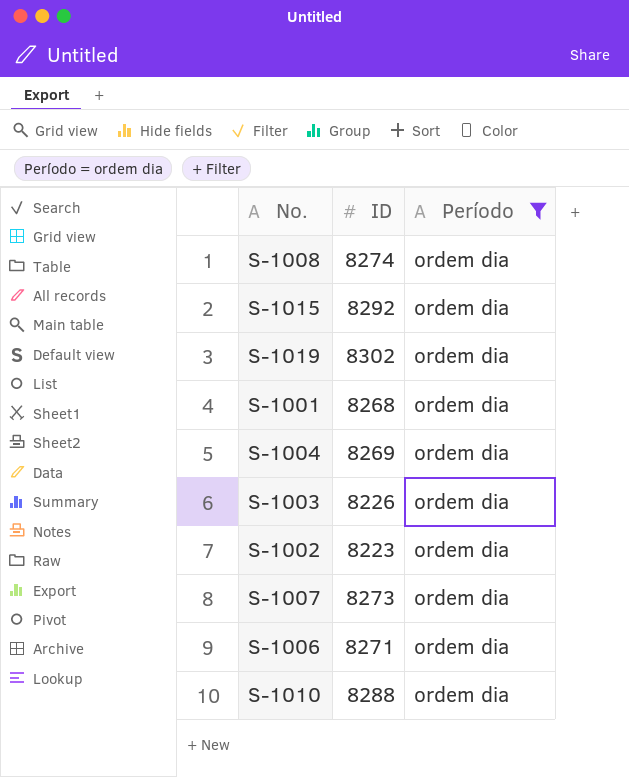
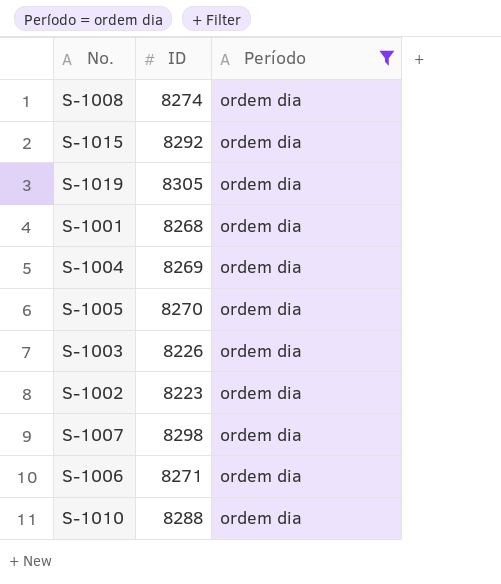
S-1019 | ID: 8302 -> 8305
row S-1005: none -> 8270 | ordem dia
S-1007 | ID: 8273 -> 8298

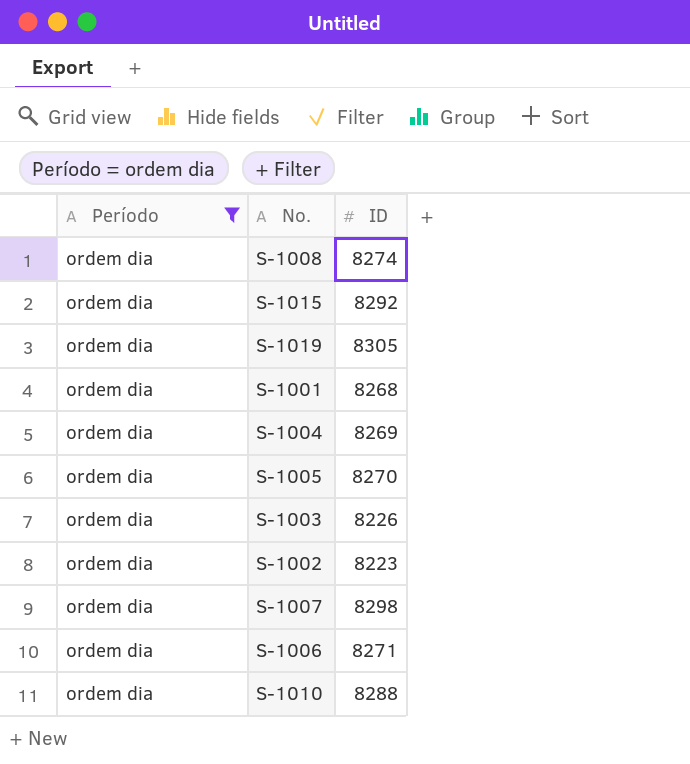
column Período | position: 3 -> 1

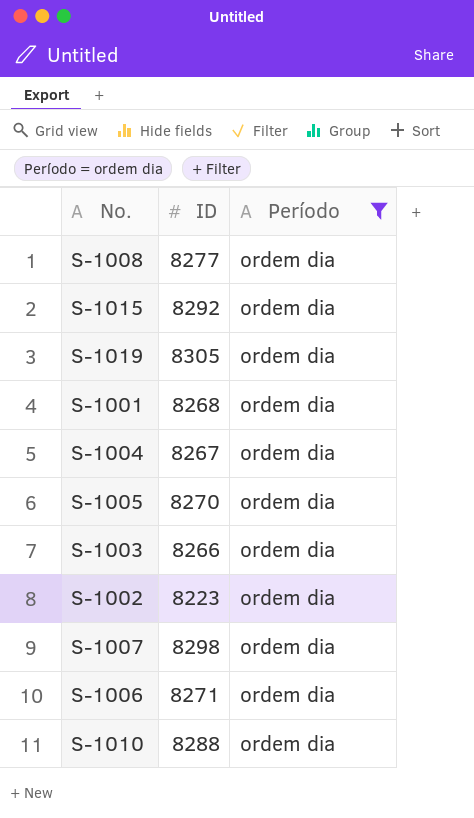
column Período | position: 1 -> 3
S-1008 | ID: 8274 -> 8277
S-1004 | ID: 8269 -> 8267
S-1003 | ID: 8226 -> 8266

